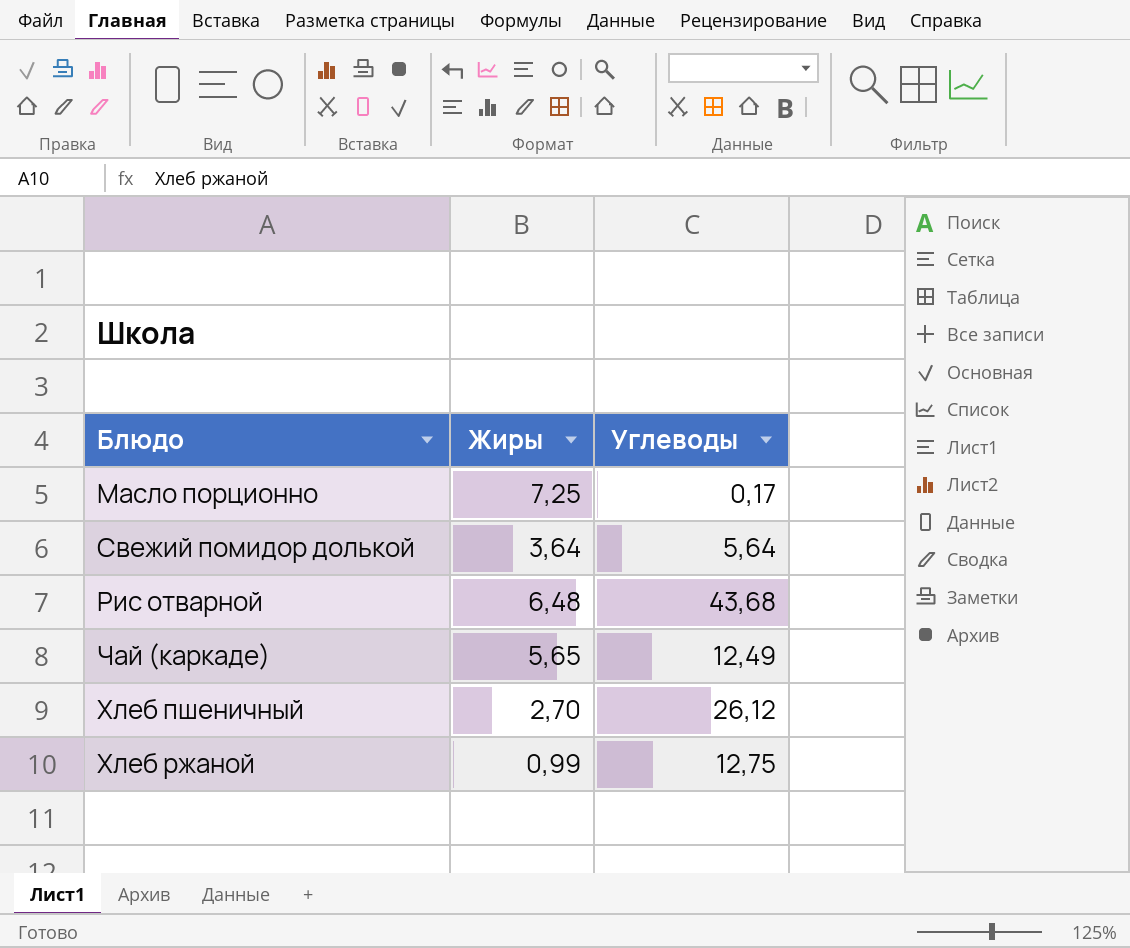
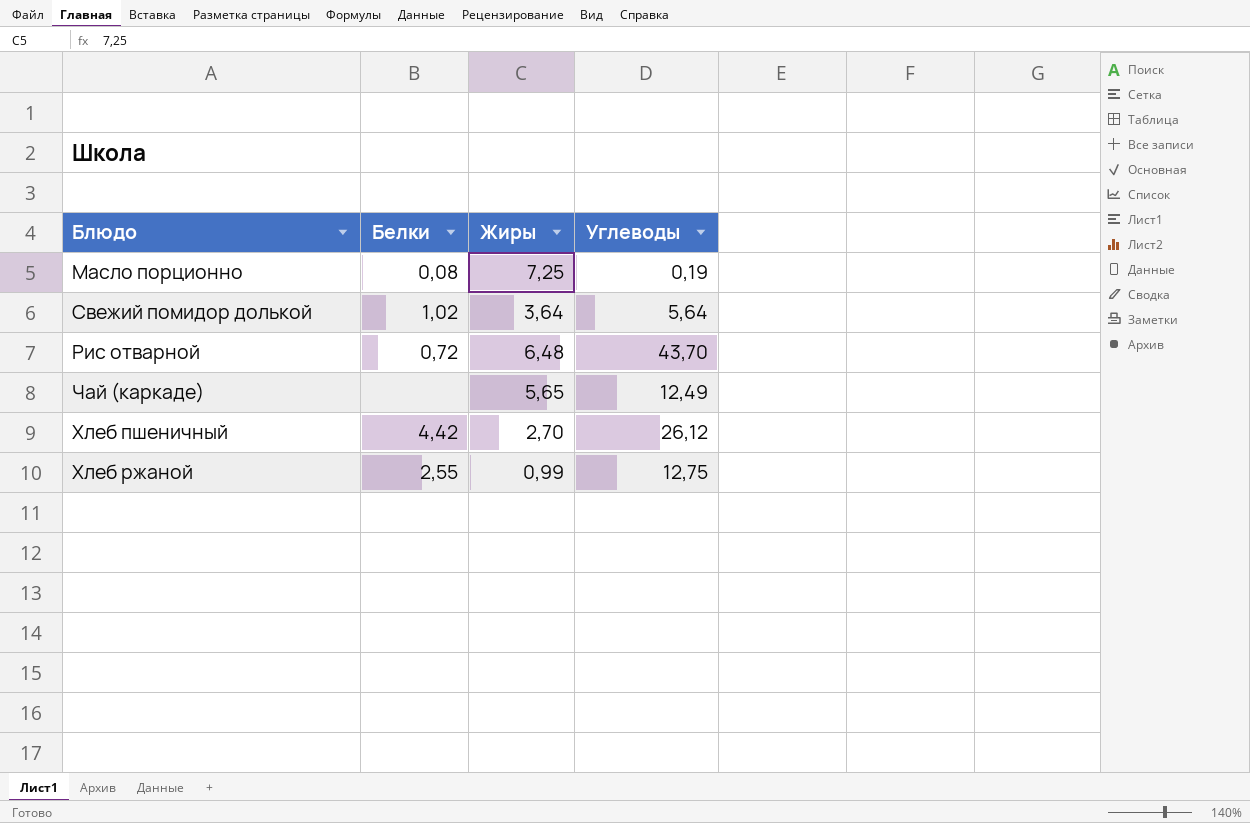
column Белки | position: none -> 2
Масло порционно | Углеводы: 0,17 -> 0,19
Рис отварной | Углеводы: 43,68 -> 43,70

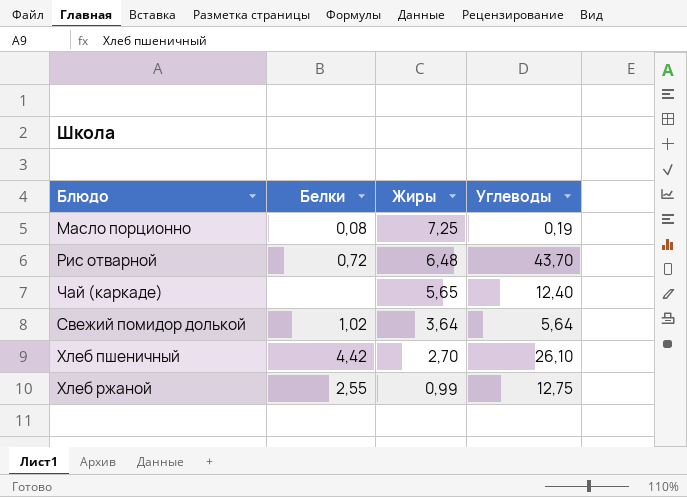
row order: none -> Жиры descending
Чай (каркаде) | Углеводы: 12,49 -> 12,40
Хлеб пшеничный | Углеводы: 26,12 -> 26,10

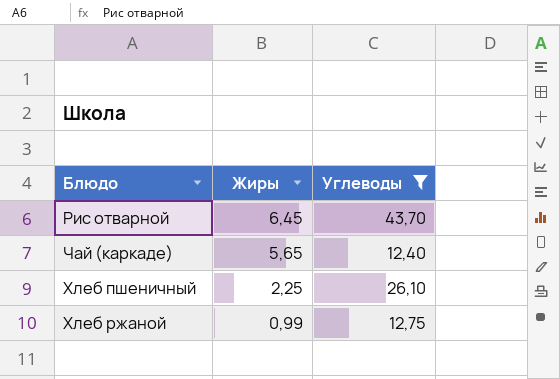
filter: none -> Углеводы >= 12,40
column Белки | position: 2 -> none
Рис отварной | Жиры: 6,48 -> 6,45
Хлеб пшеничный | Жиры: 2,70 -> 2,25

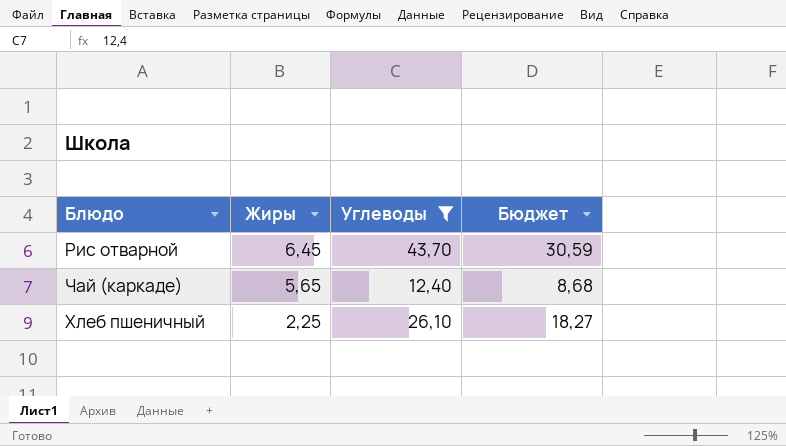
column Бюджет | formula: none -> [Углеводы] * 0,7
row Хлеб ржаной: 0,99 | 12,75 -> none

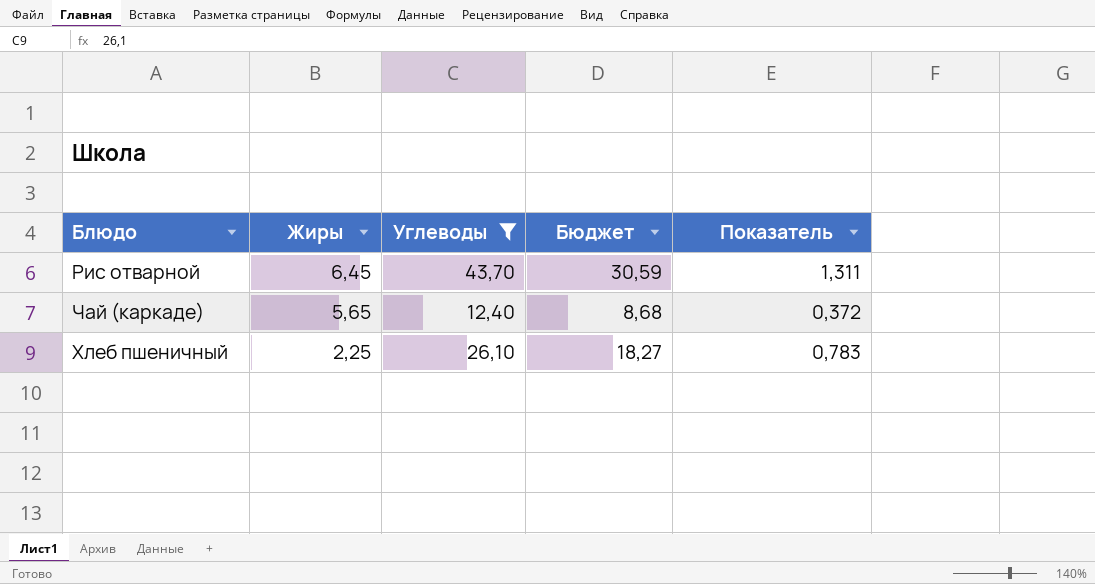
column Показатель | formula: none -> [Углеводы] * 0,03

